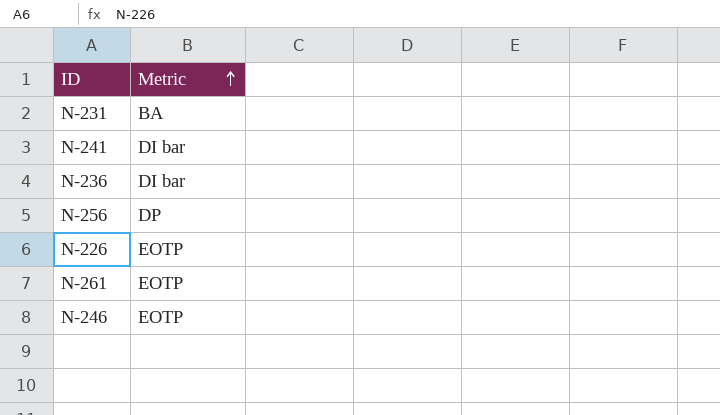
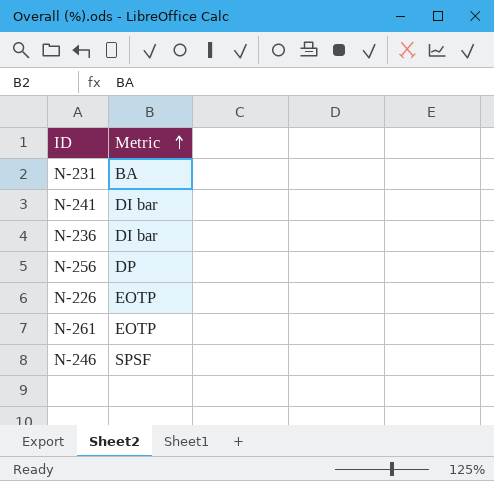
N-246 | Metric: EOTP -> SPSF

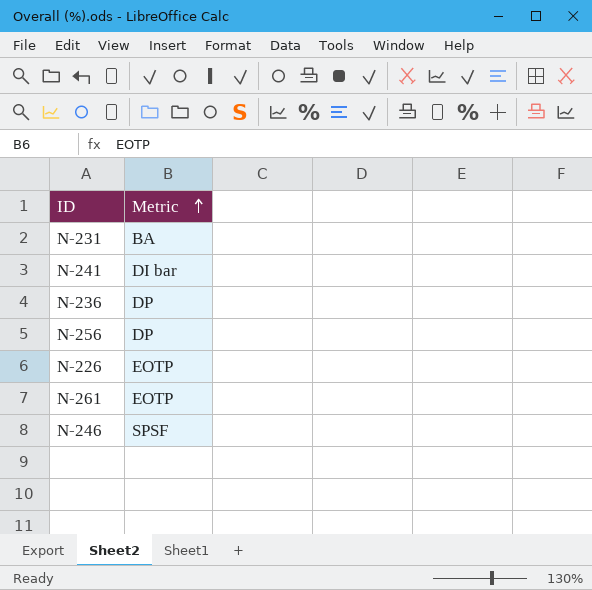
N-236 | Metric: DI bar -> DP

